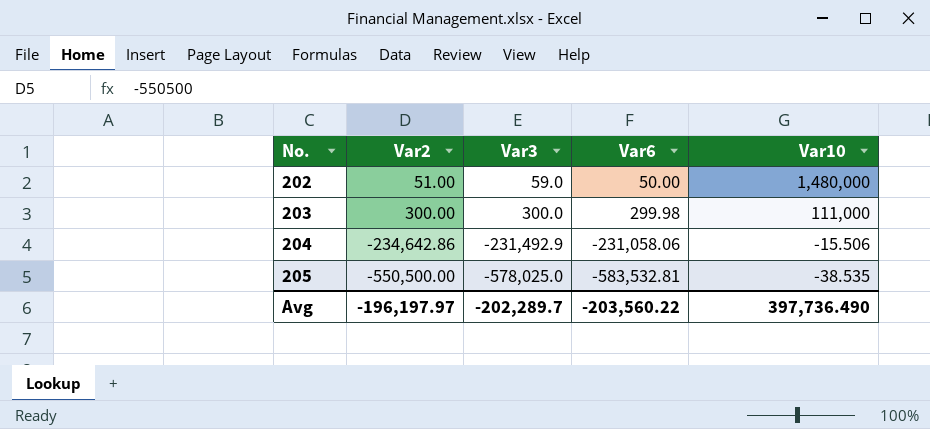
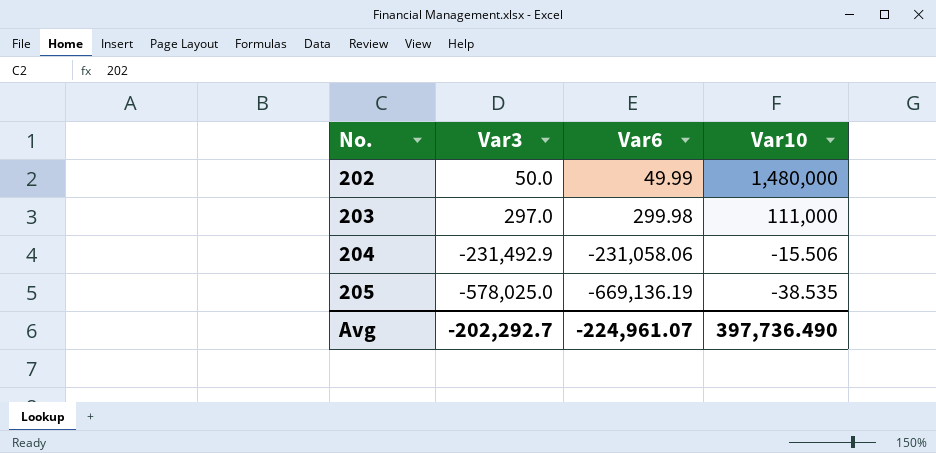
column Var2 | position: 2 -> none
202 | Var3: 59.0 -> 50.0
202 | Var6: 50.00 -> 49.99
203 | Var3: 300.0 -> 297.0
205 | Var6: -583,532.81 -> -669,136.19
Avg | Var3: -202,289.7 -> -202,292.7
Avg | Var6: -203,560.22 -> -224,961.07

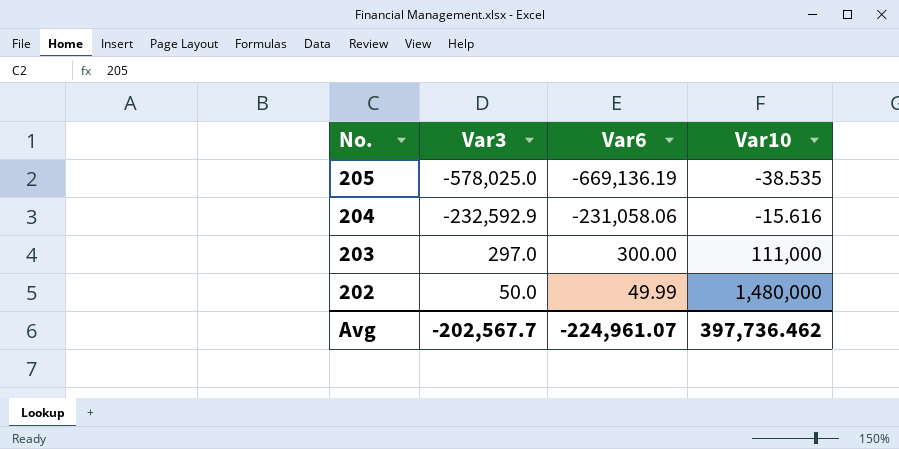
row order: No. ascending -> No. descending
204 | Var3: -231,492.9 -> -232,592.9
204 | Var10: -15.506 -> -15.616
203 | Var6: 299.98 -> 300.00
Avg | Var3: -202,292.7 -> -202,567.7
Avg | Var10: 397,736.490 -> 397,736.462

